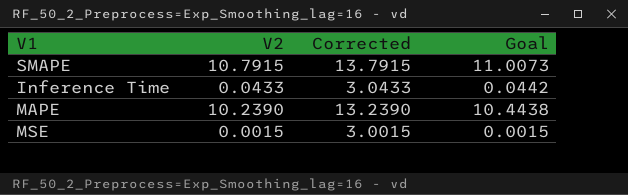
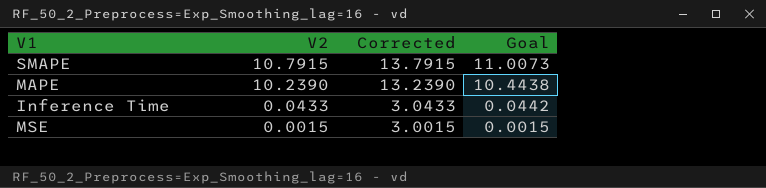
row order: none -> V2 descending

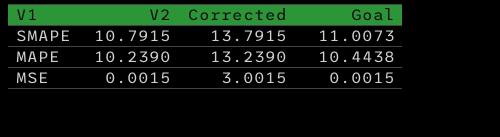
row Inference Time: 0.0433 | 3.0433 | 0.0442 -> none

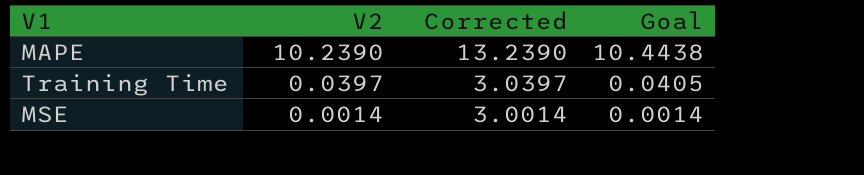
row SMAPE: 10.7915 | 13.7915 | 11.0073 -> none
row Training Time: none -> 0.0397 | 3.0397 | 0.0405
MSE | V2: 0.0015 -> 0.0014
MSE | Corrected: 3.0015 -> 3.0014
MSE | Goal: 0.0015 -> 0.0014

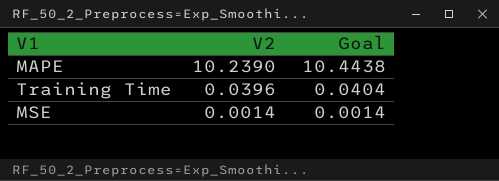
column Corrected | formula: [V2] + 3 -> none
Training Time | V2: 0.0397 -> 0.0396
Training Time | Goal: 0.0405 -> 0.0404

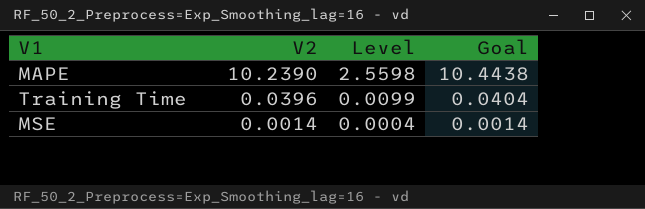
column Level | formula: none -> [V2] * 0.25

